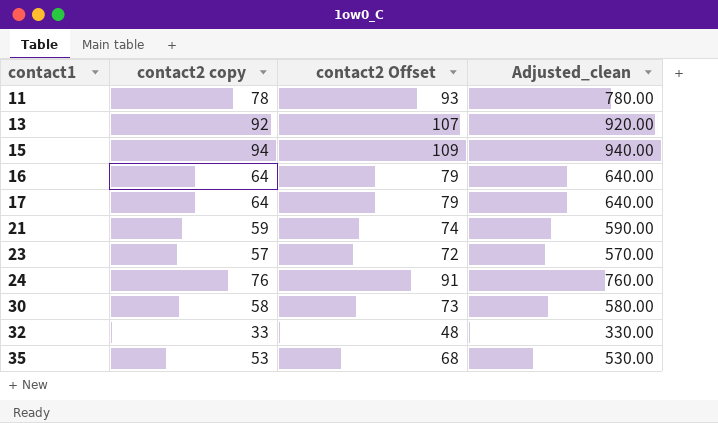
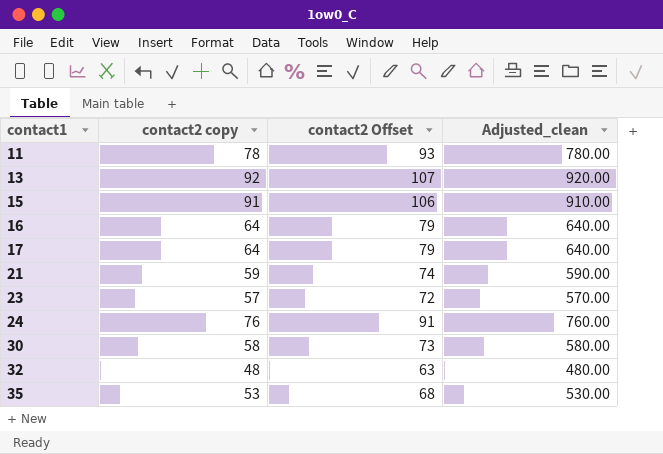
15 | contact2 copy: 94 -> 91
15 | contact2 Offset: 109 -> 106
15 | Adjusted_clean: 940.00 -> 910.00
32 | contact2 copy: 33 -> 48
32 | contact2 Offset: 48 -> 63
32 | Adjusted_clean: 330.00 -> 480.00

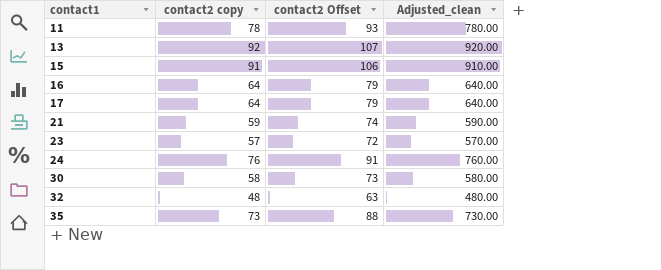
35 | contact2 copy: 53 -> 73
35 | contact2 Offset: 68 -> 88
35 | Adjusted_clean: 530.00 -> 730.00

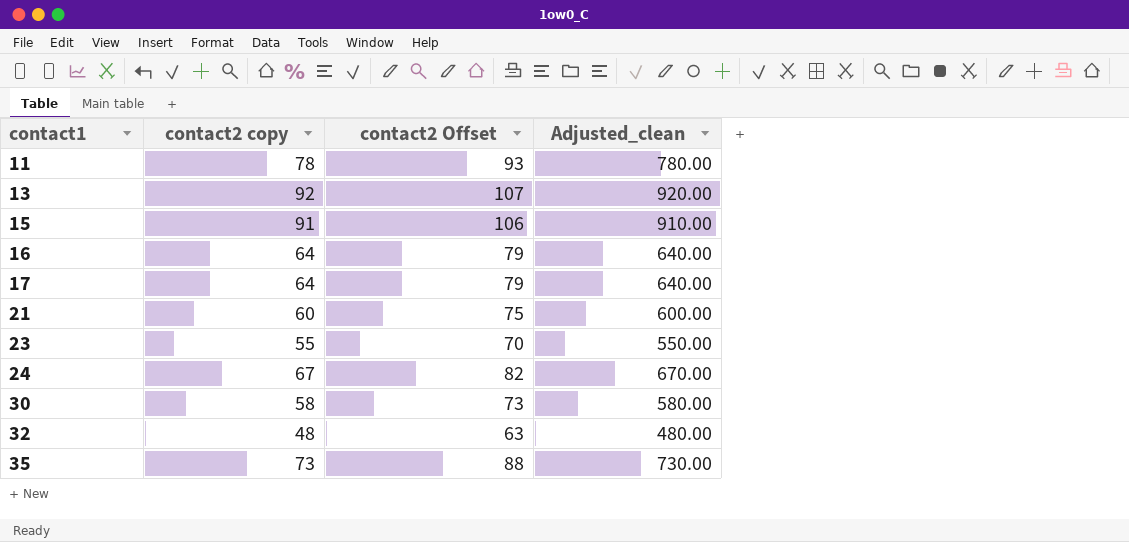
21 | contact2 copy: 59 -> 60
21 | contact2 Offset: 74 -> 75
21 | Adjusted_clean: 590.00 -> 600.00
23 | contact2 copy: 57 -> 55
23 | contact2 Offset: 72 -> 70
23 | Adjusted_clean: 570.00 -> 550.00
24 | contact2 copy: 76 -> 67
24 | contact2 Offset: 91 -> 82
24 | Adjusted_clean: 760.00 -> 670.00

